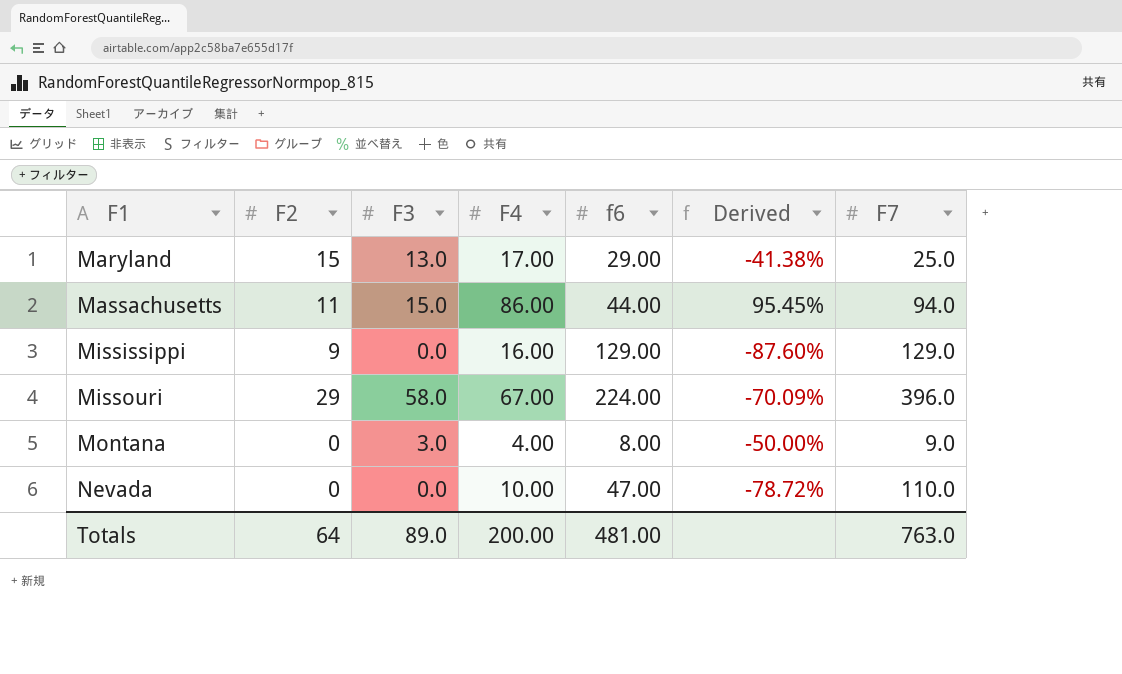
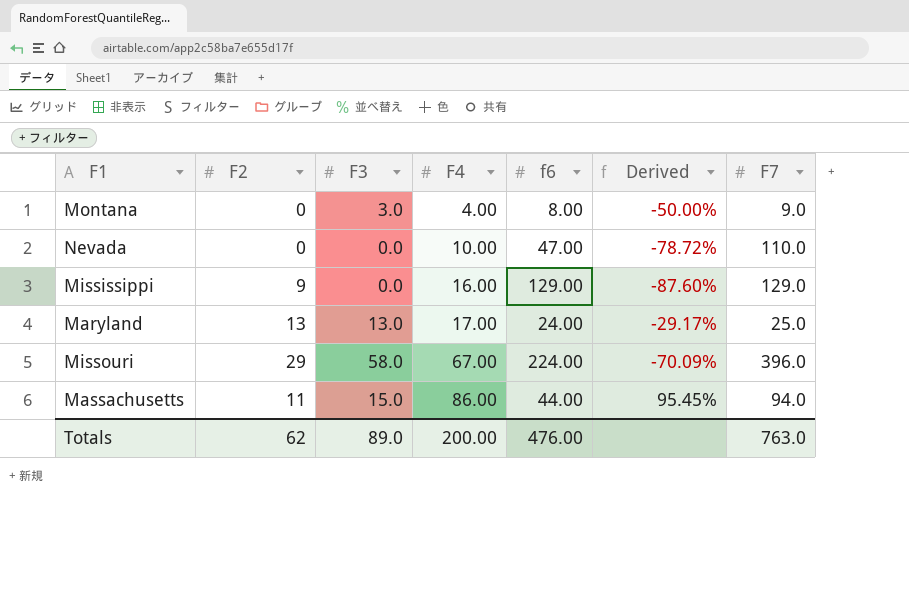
row order: F1 ascending -> F4 ascending
Maryland | F2: 15 -> 13
Maryland | f6: 29.00 -> 24.00
Maryland | Derived: -41.38% -> -29.17%
Totals | F2: 64 -> 62
Totals | f6: 481.00 -> 476.00

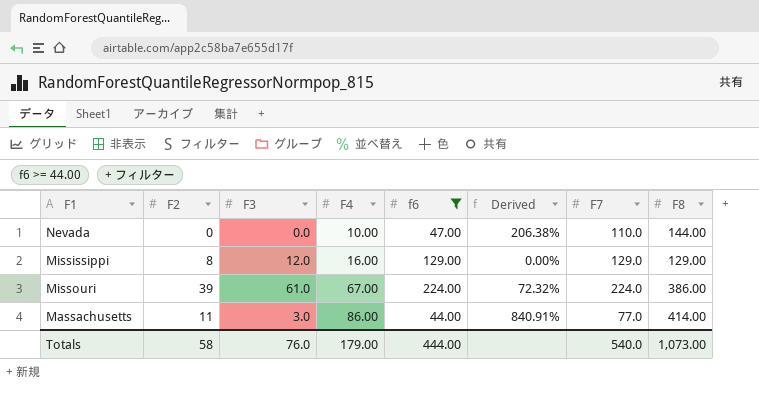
filter: none -> f6 >= 44.00
column Derived | formula: ([F4] - [f6]) / [f6] -> ([F8] - [f6]) / [f6]
column F8 | position: none -> 8
Mississippi | F2: 9 -> 8
Mississippi | F3: 0.0 -> 12.0
Missouri | F2: 29 -> 39
Missouri | F3: 58.0 -> 61.0
Missouri | F7: 396.0 -> 224.0
Massachusetts | F3: 15.0 -> 3.0
Massachusetts | F7: 94.0 -> 77.0
Totals | F2: 62 -> 58
Totals | F3: 89.0 -> 76.0
Totals | F4: 200.00 -> 179.00
Totals | f6: 476.00 -> 444.00
Totals | F7: 763.0 -> 540.0

